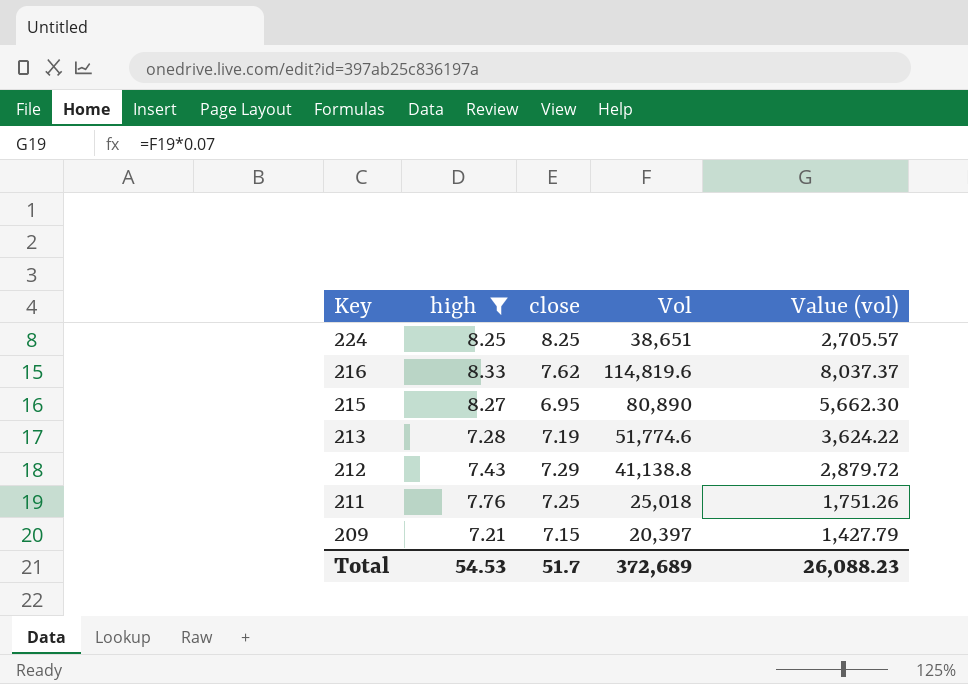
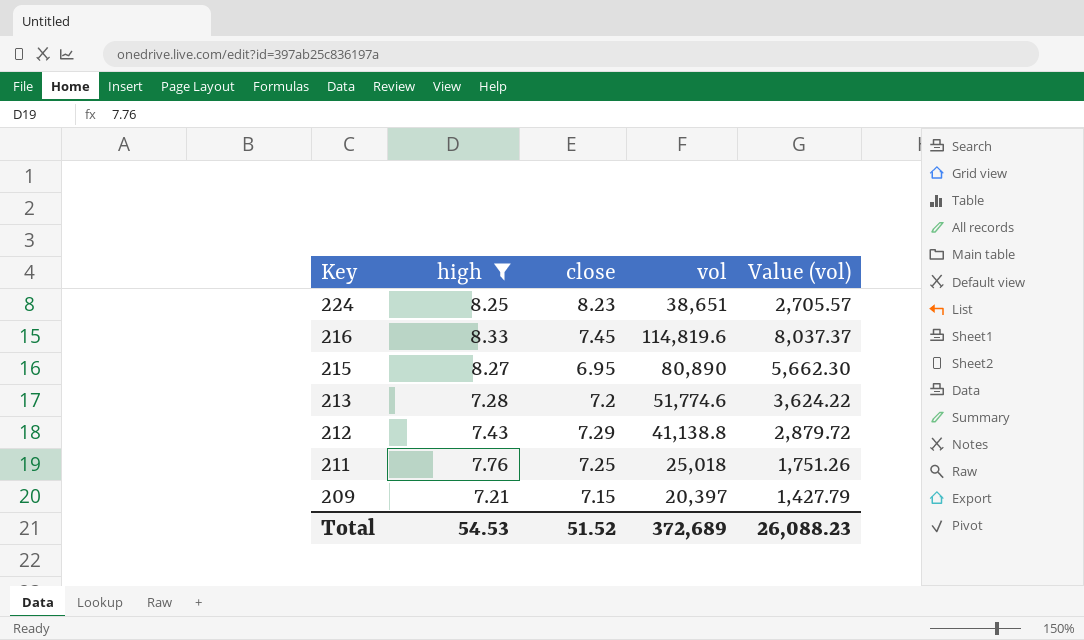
column name: Vol -> vol
224 | close: 8.25 -> 8.23
216 | close: 7.62 -> 7.45
213 | close: 7.19 -> 7.2
Total | close: 51.7 -> 51.52

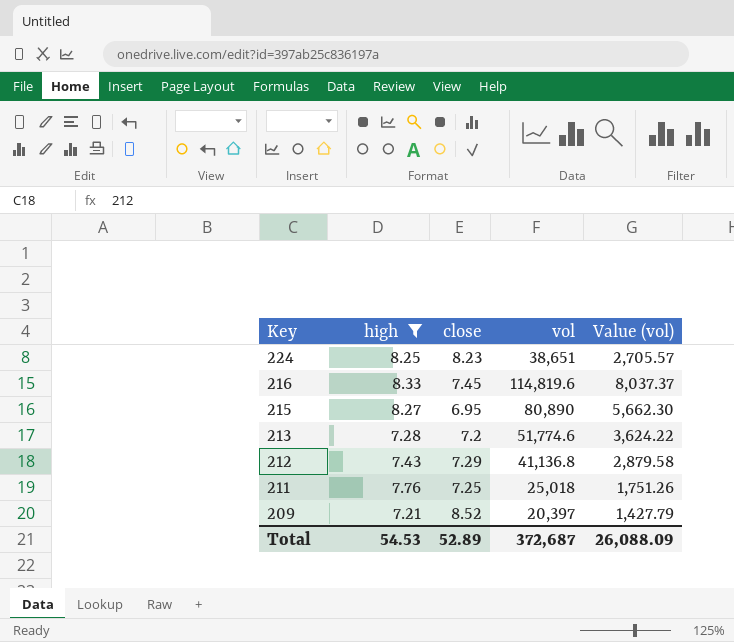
212 | vol: 41,138.8 -> 41,136.8
212 | Value (vol): 2,879.72 -> 2,879.58
209 | close: 7.15 -> 8.52
Total | close: 51.52 -> 52.89
Total | vol: 372,689 -> 372,687
Total | Value (vol): 26,088.23 -> 26,088.09

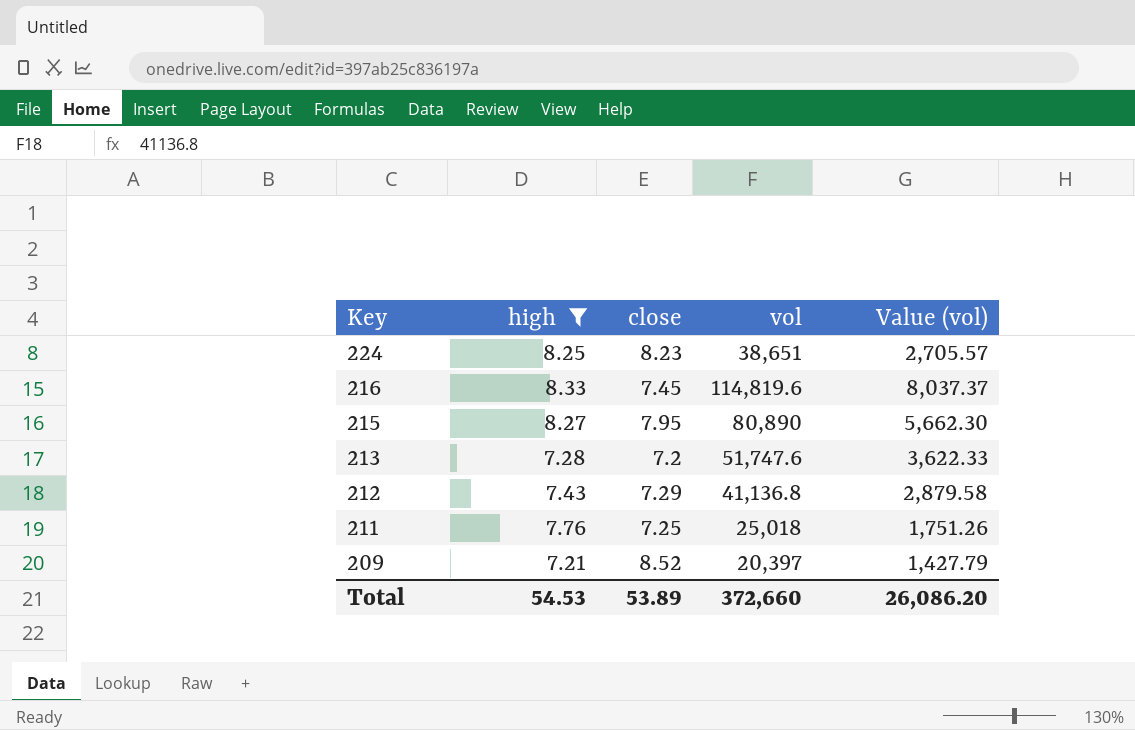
215 | close: 6.95 -> 7.95
213 | vol: 51,774.6 -> 51,747.6
213 | Value (vol): 3,624.22 -> 3,622.33
Total | close: 52.89 -> 53.89
Total | vol: 372,687 -> 372,660
Total | Value (vol): 26,088.09 -> 26,086.20

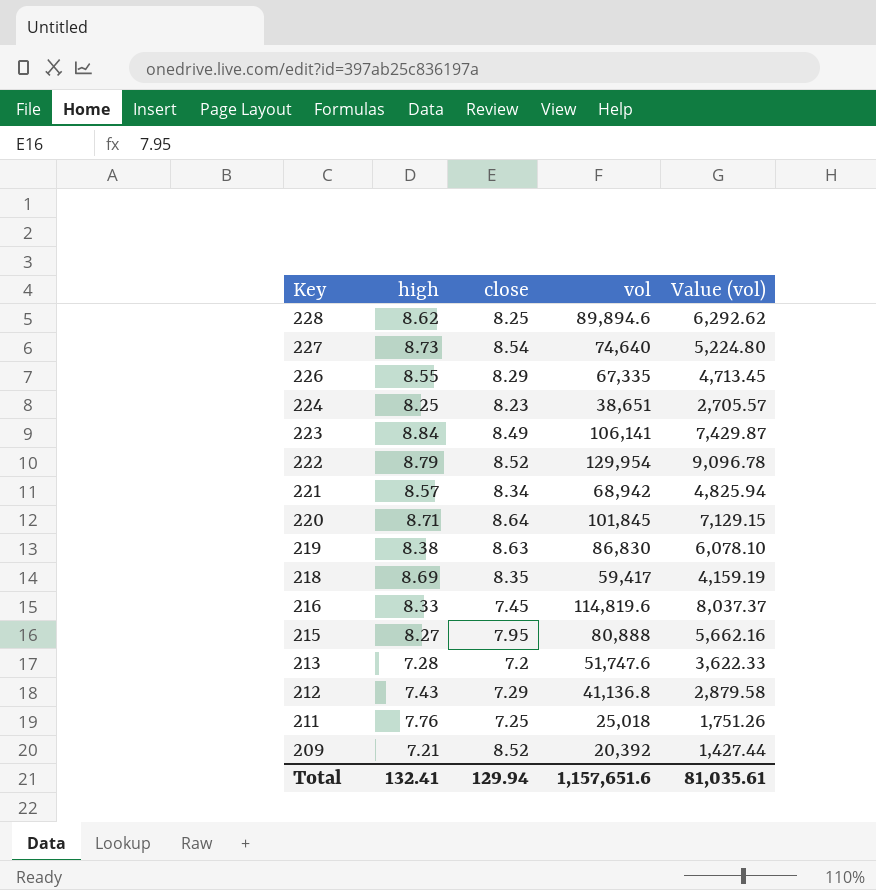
filter: high <= 8.33 -> none
215 | vol: 80,890 -> 80,888
215 | Value (vol): 5,662.30 -> 5,662.16
209 | vol: 20,397 -> 20,392
209 | Value (vol): 1,427.79 -> 1,427.44
Total | high: 54.53 -> 132.41
Total | close: 53.89 -> 129.94
Total | vol: 372,660 -> 1,157,651.6
Total | Value (vol): 26,086.20 -> 81,035.61

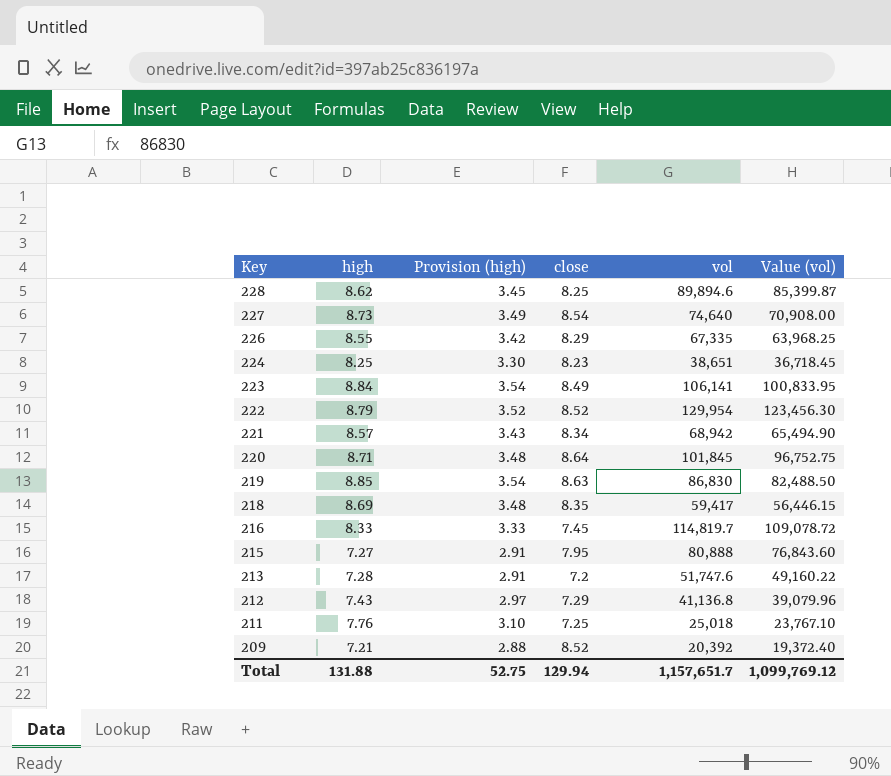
column Provision (high) | formula: none -> [high] * 0.4
column Value (vol) | formula: [vol] * 0.07 -> [vol] * 0.95
219 | high: 8.38 -> 8.85
216 | vol: 114,819.6 -> 114,819.7
215 | high: 8.27 -> 7.27
Total | high: 132.41 -> 131.88
Total | vol: 1,157,651.6 -> 1,157,651.7
Total | Value (vol): 81,035.61 -> 1,099,769.12

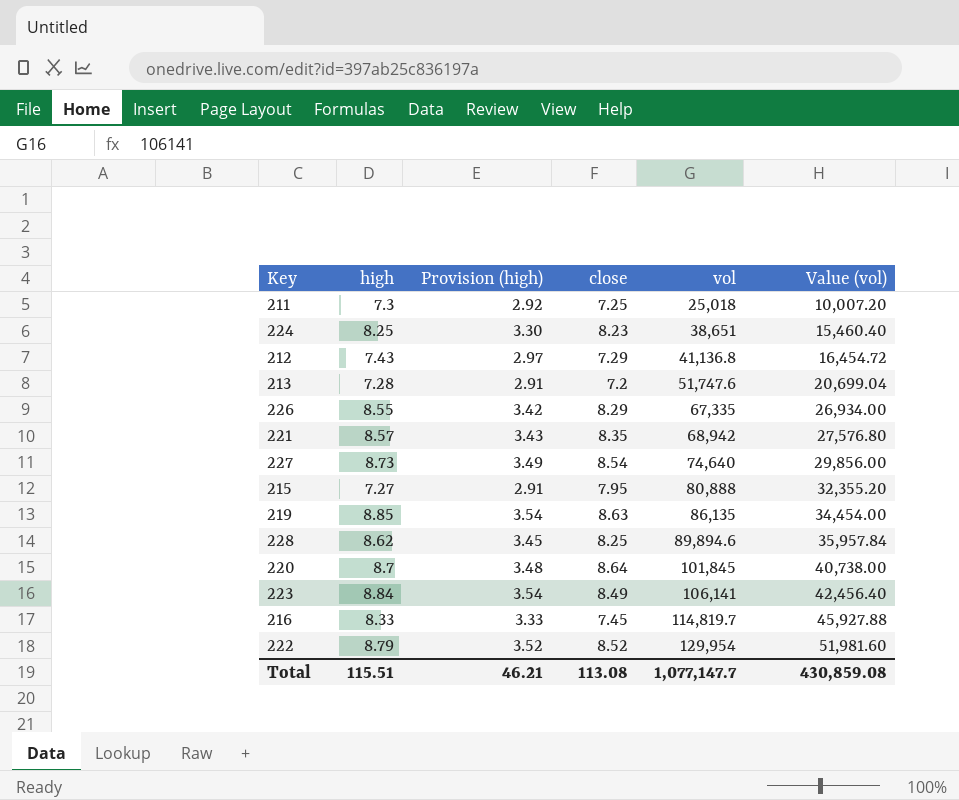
row order: Key descending -> vol ascending
column Value (vol) | formula: [vol] * 0.95 -> [vol] * 0.4
row 218: 8.69 | 3.48 | 8.35 | 59,417 | 56,446.15 -> none
row 209: 7.21 | 2.88 | 8.52 | 20,392 | 19,372.40 -> none
211 | high: 7.76 -> 7.3
211 | Provision (high): 3.10 -> 2.92
221 | close: 8.34 -> 8.35
219 | vol: 86,830 -> 86,135
220 | high: 8.71 -> 8.7
Total | high: 131.88 -> 115.51
Total | Provision (high): 52.75 -> 46.21
Total | close: 129.94 -> 113.08
Total | vol: 1,157,651.7 -> 1,077,147.7
Total | Value (vol): 1,099,769.12 -> 430,859.08

